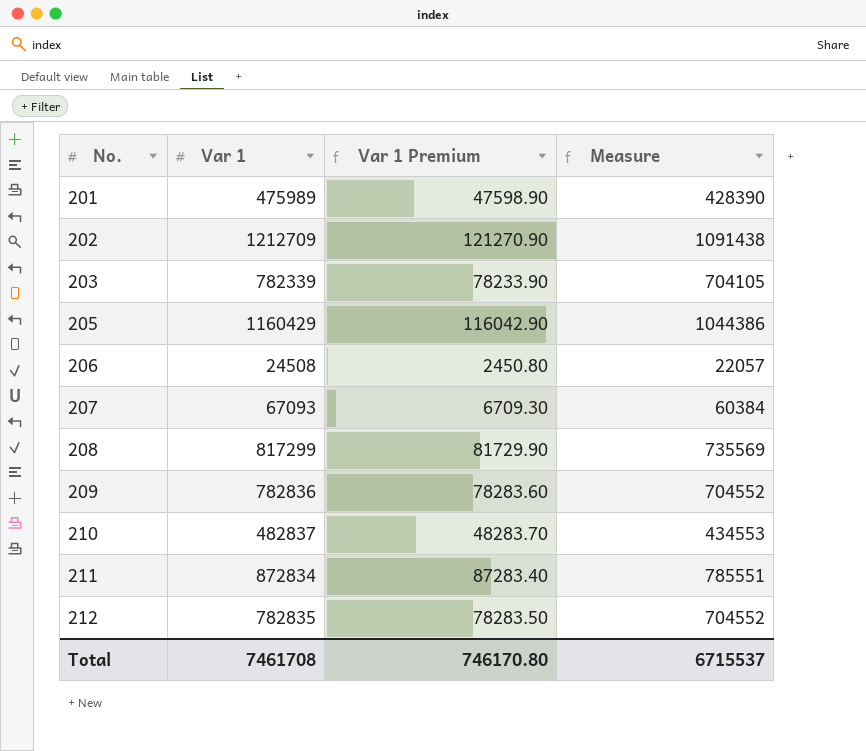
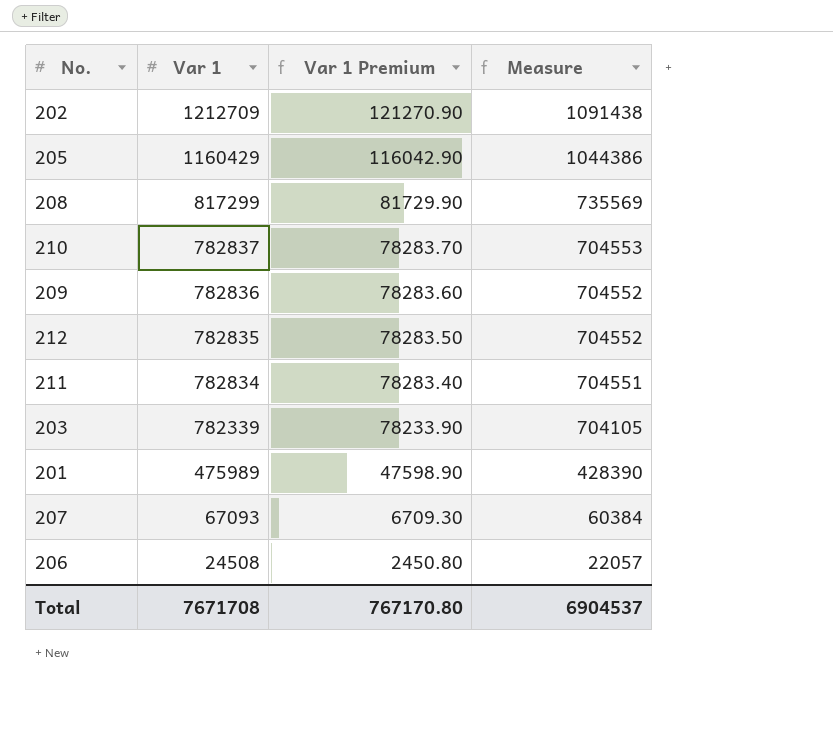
row order: No. ascending -> Var 1 descending
210 | Var 1: 482837 -> 782837
210 | Var 1 Premium: 48283.70 -> 78283.70
210 | Measure: 434553 -> 704553
211 | Var 1: 872834 -> 782834
211 | Var 1 Premium: 87283.40 -> 78283.40
211 | Measure: 785551 -> 704551
Total | Var 1: 7461708 -> 7671708
Total | Var 1 Premium: 746170.80 -> 767170.80
Total | Measure: 6715537 -> 6904537

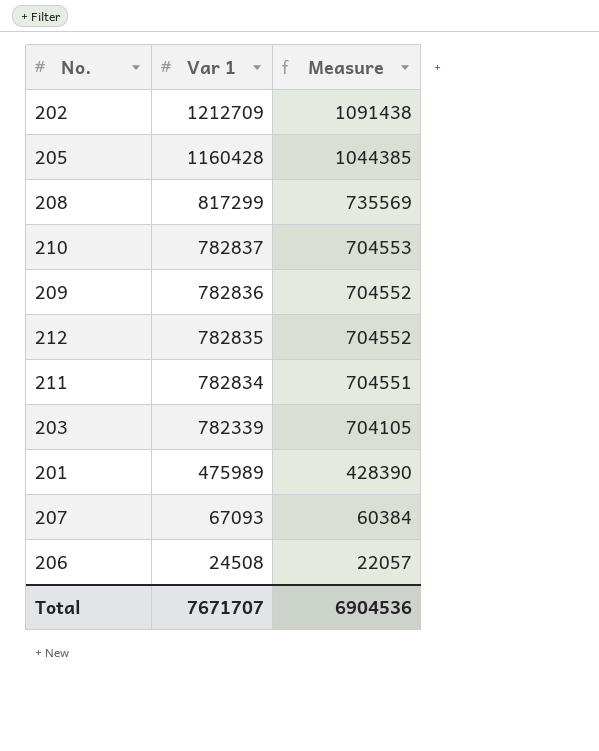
column Var 1 Premium | formula: [Var 1] * 0.1 -> none
205 | Var 1: 1160429 -> 1160428
205 | Measure: 1044386 -> 1044385
Total | Var 1: 7671708 -> 7671707
Total | Measure: 6904537 -> 6904536

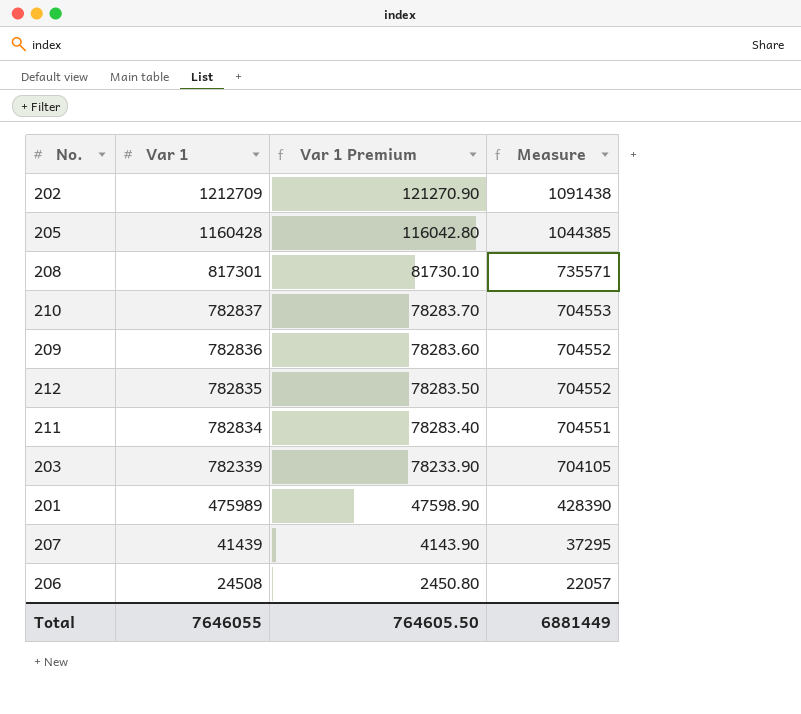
column Var 1 Premium | formula: none -> [Var 1] * 0.1
208 | Var 1: 817299 -> 817301
208 | Measure: 735569 -> 735571
207 | Var 1: 67093 -> 41439
207 | Measure: 60384 -> 37295
Total | Var 1: 7671707 -> 7646055
Total | Measure: 6904536 -> 6881449

